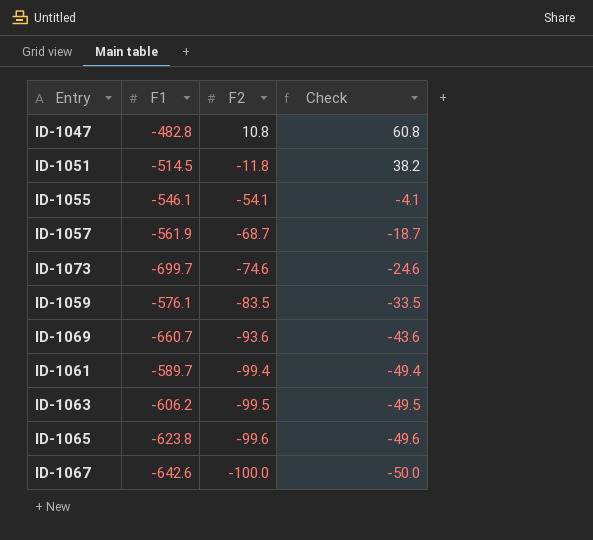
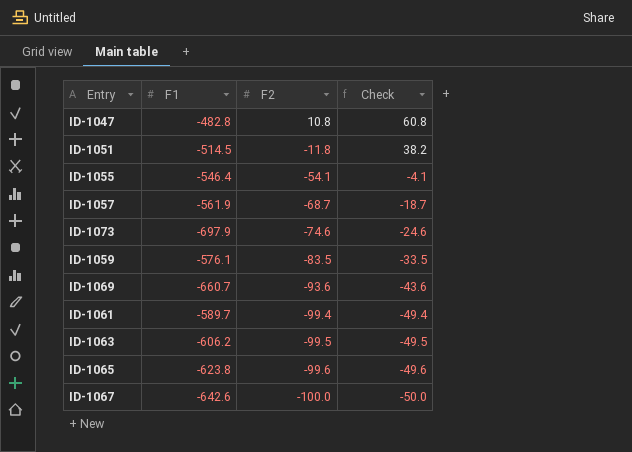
ID-1055 | F1: -546.1 -> -546.4
ID-1073 | F1: -699.7 -> -697.9

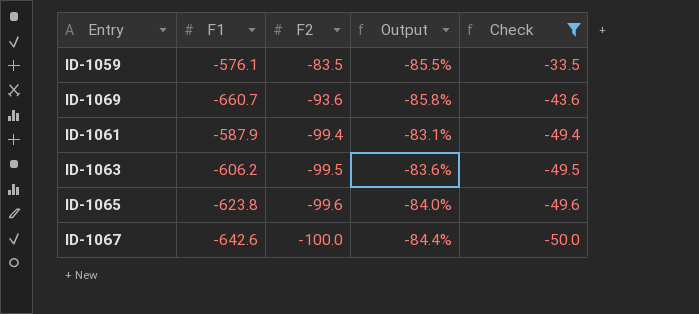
filter: none -> Check <= -33.5
column Output | formula: none -> ([F2] - [F1]) / [F1]
ID-1061 | F1: -589.7 -> -587.9

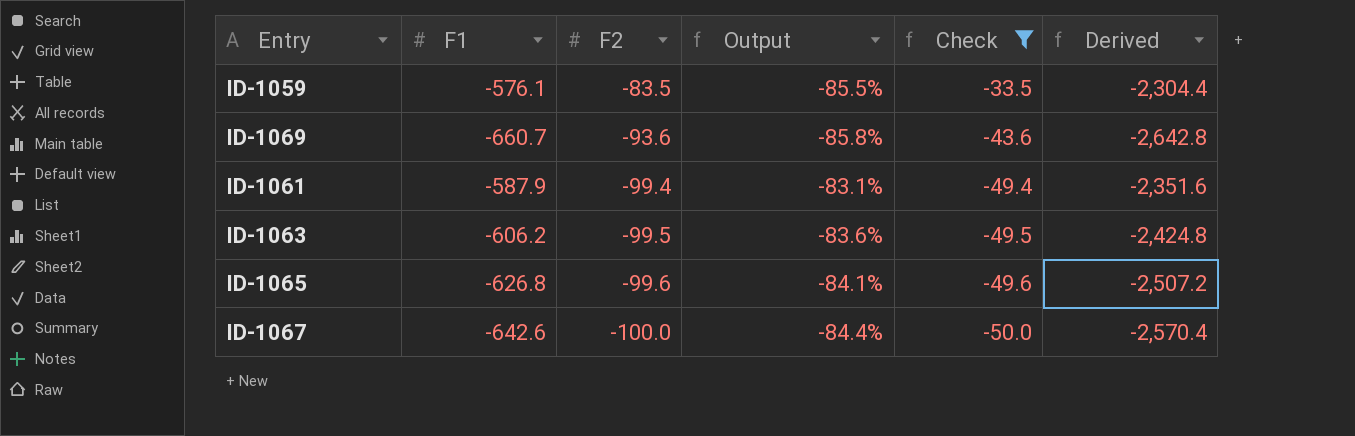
column Derived | formula: none -> [F1] * 4
ID-1065 | F1: -623.8 -> -626.8
ID-1065 | Output: -84.0% -> -84.1%

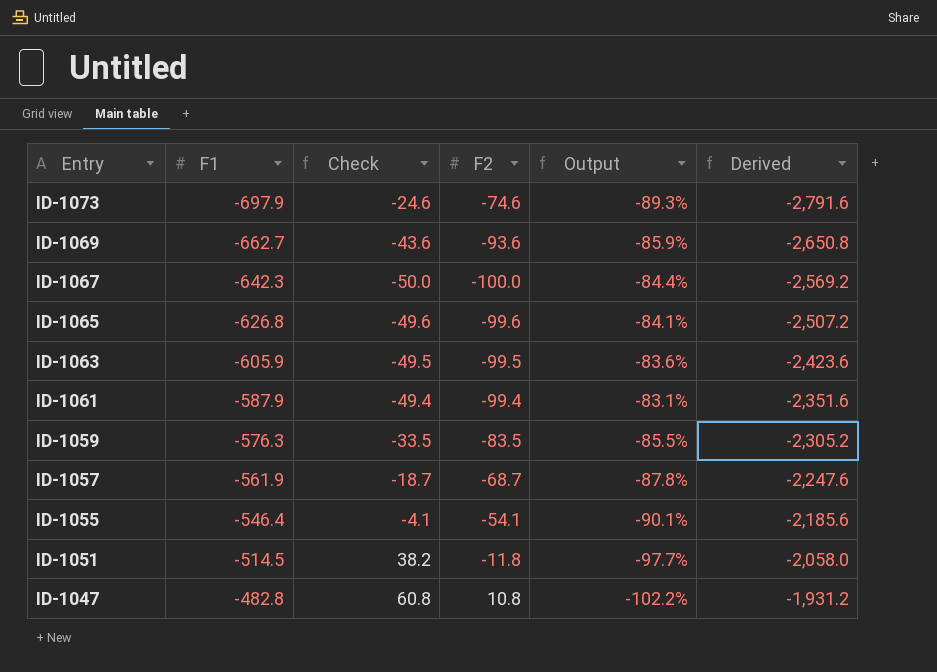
filter: Check <= -33.5 -> none
row order: F2 descending -> Entry descending
column Check | position: 5 -> 3
ID-1069 | F1: -660.7 -> -662.7
ID-1069 | Output: -85.8% -> -85.9%
ID-1069 | Derived: -2,642.8 -> -2,650.8
ID-1067 | F1: -642.6 -> -642.3
ID-1067 | Derived: -2,570.4 -> -2,569.2
ID-1063 | F1: -606.2 -> -605.9
ID-1063 | Derived: -2,424.8 -> -2,423.6
ID-1059 | F1: -576.1 -> -576.3
ID-1059 | Derived: -2,304.4 -> -2,305.2

